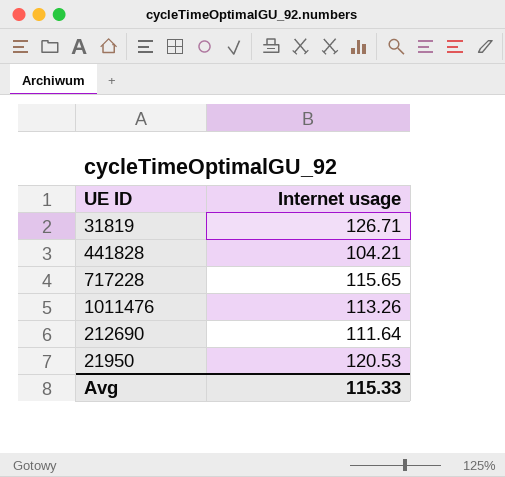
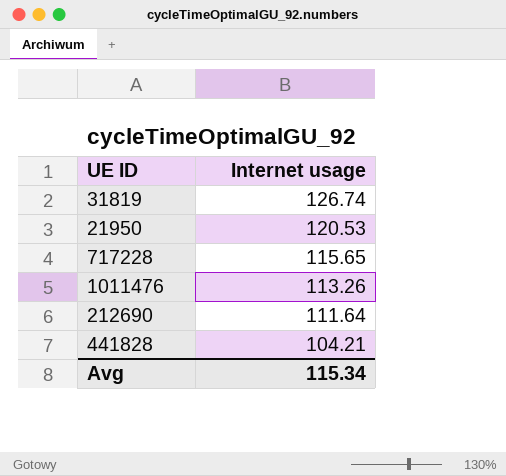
row order: none -> Internet usage descending
31819 | Internet usage: 126.71 -> 126.74
Avg | Internet usage: 115.33 -> 115.34

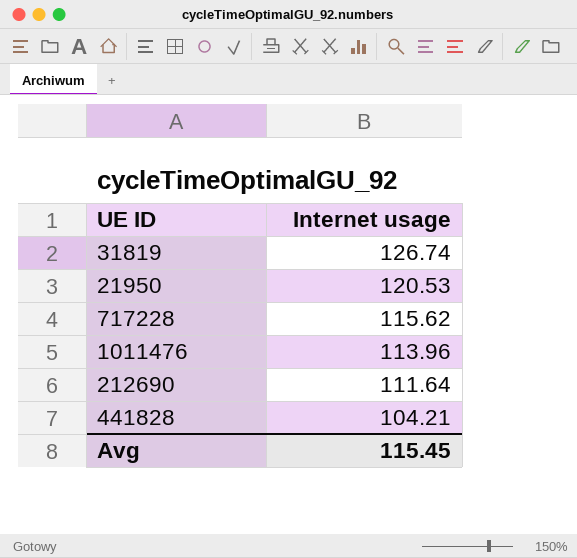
717228 | Internet usage: 115.65 -> 115.62
1011476 | Internet usage: 113.26 -> 113.96
Avg | Internet usage: 115.34 -> 115.45

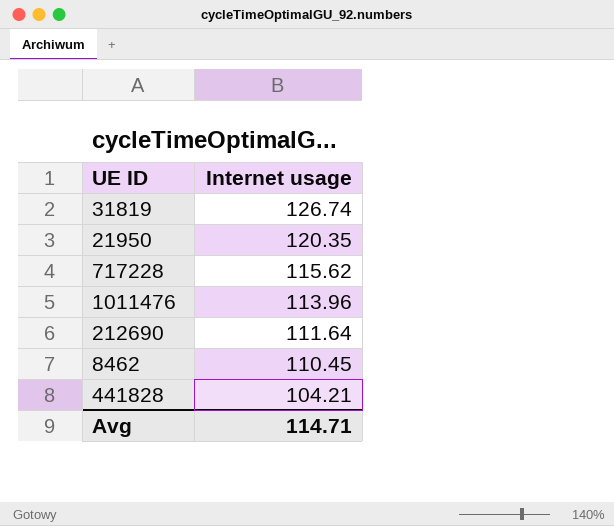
21950 | Internet usage: 120.53 -> 120.35
row 8462: none -> 110.45
Avg | Internet usage: 115.45 -> 114.71

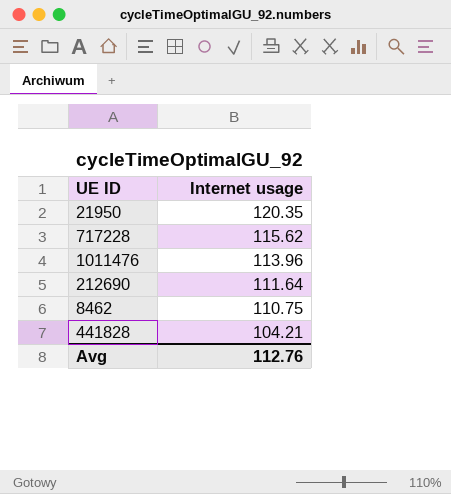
row 31819: 126.74 -> none
8462 | Internet usage: 110.45 -> 110.75
Avg | Internet usage: 114.71 -> 112.76

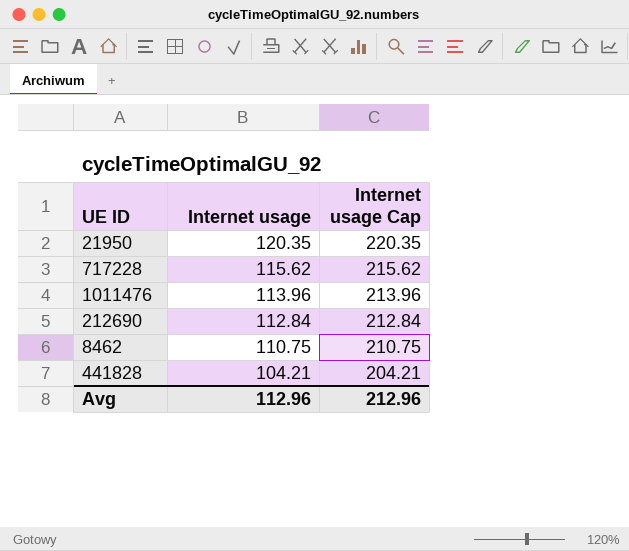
column Internet usage Cap | formula: none -> [Internet usage] + 100
212690 | Internet usage: 111.64 -> 112.84
Avg | Internet usage: 112.76 -> 112.96

